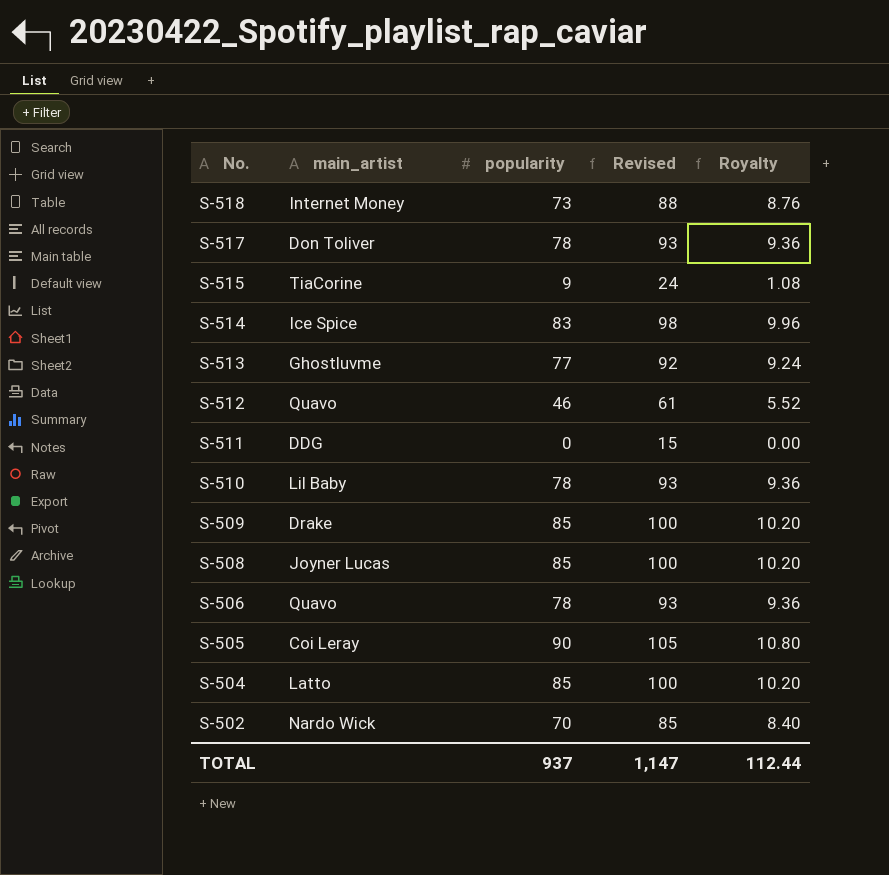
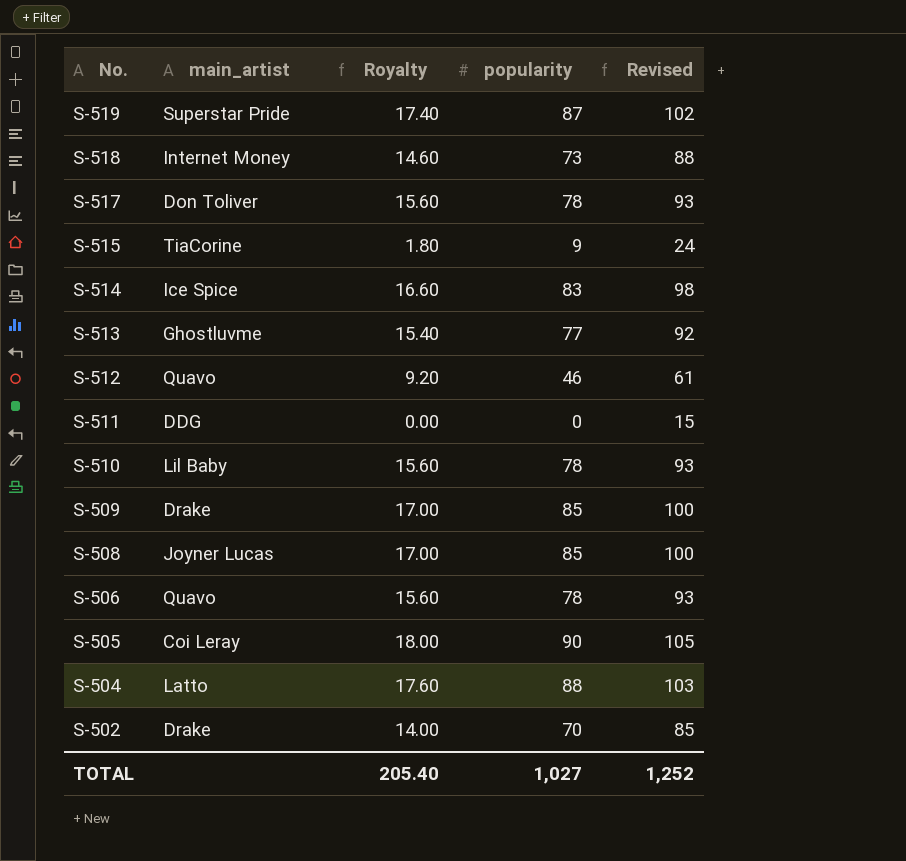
column Royalty | formula: [popularity] * 0.12 -> [popularity] * 0.2
column Royalty | position: 5 -> 3
row S-519: none -> Superstar Pride | 17.40 | 87 | 102
S-504 | popularity: 85 -> 88
S-504 | Revised: 100 -> 103
S-502 | main_artist: Nardo Wick -> Drake
TOTAL | Royalty: 112.44 -> 205.40
TOTAL | popularity: 937 -> 1,027
TOTAL | Revised: 1,147 -> 1,252

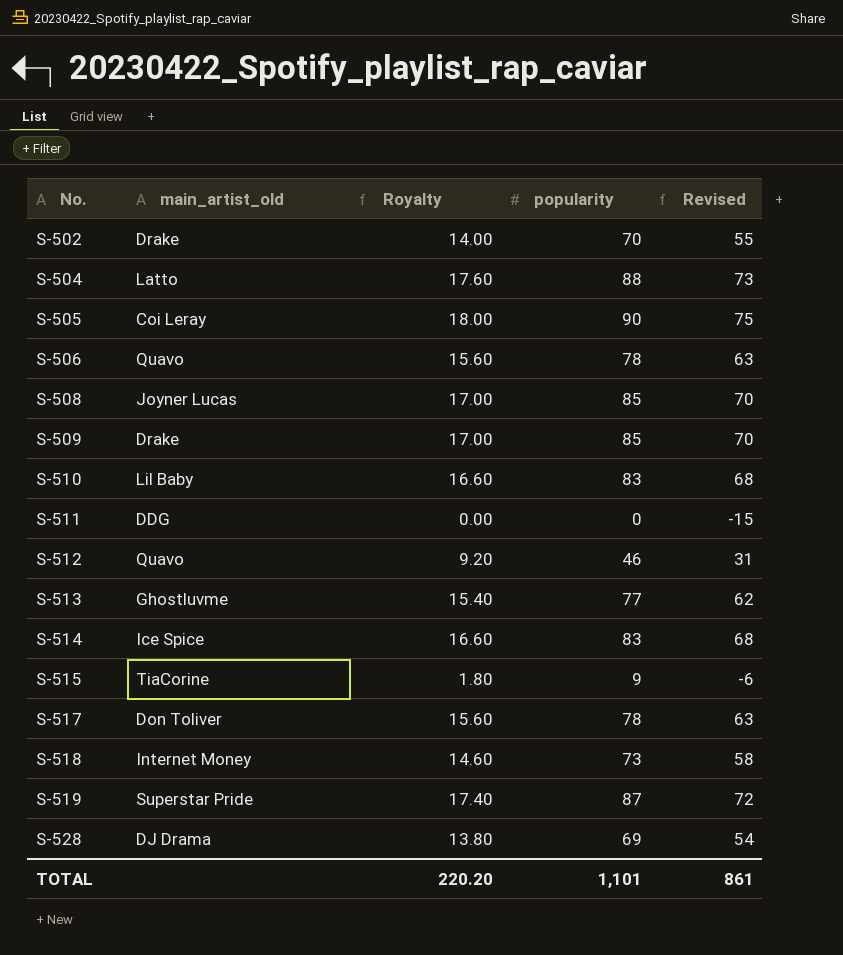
row order: No. descending -> No. ascending
column name: main_artist -> main_artist_old
column Revised | formula: [popularity] + 15 -> [popularity] - 15
S-510 | Royalty: 15.60 -> 16.60
S-510 | popularity: 78 -> 83
row S-528: none -> DJ Drama | 13.80 | 69 | 54
TOTAL | Royalty: 205.40 -> 220.20
TOTAL | popularity: 1,027 -> 1,101
TOTAL | Revised: 1,252 -> 861

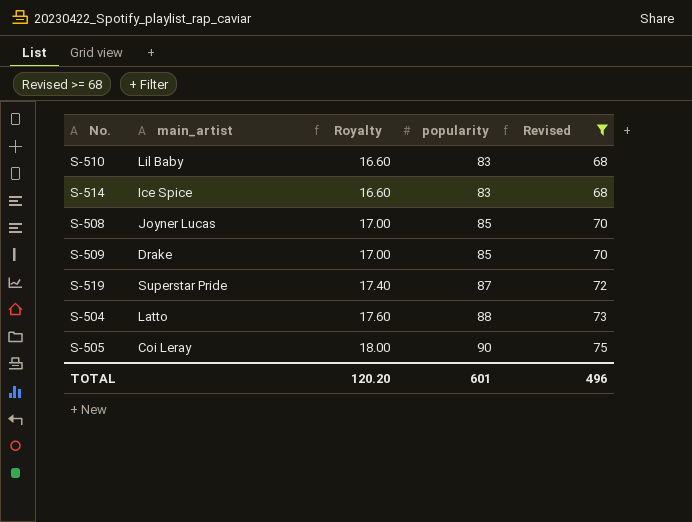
filter: none -> Revised >= 68
row order: No. ascending -> Royalty ascending
column name: main_artist_old -> main_artist
TOTAL | Royalty: 220.20 -> 120.20
TOTAL | popularity: 1,101 -> 601
TOTAL | Revised: 861 -> 496

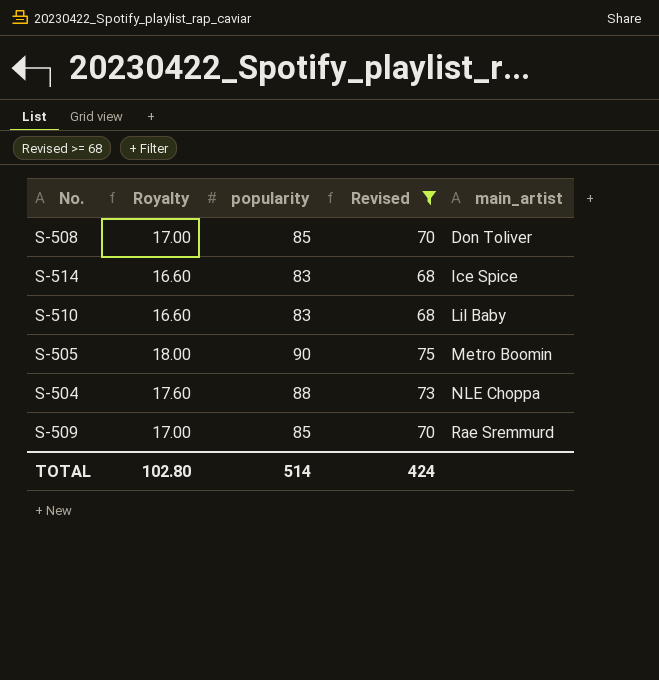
row order: Royalty ascending -> main_artist ascending
column main_artist | position: 2 -> 5
row S-519: Superstar Pride | 17.40 | 87 | 72 -> none
S-508 | main_artist: Joyner Lucas -> Don Toliver
S-505 | main_artist: Coi Leray -> Metro Boomin
S-504 | main_artist: Latto -> NLE Choppa
S-509 | main_artist: Drake -> Rae Sremmurd
TOTAL | Royalty: 120.20 -> 102.80
TOTAL | popularity: 601 -> 514
TOTAL | Revised: 496 -> 424

